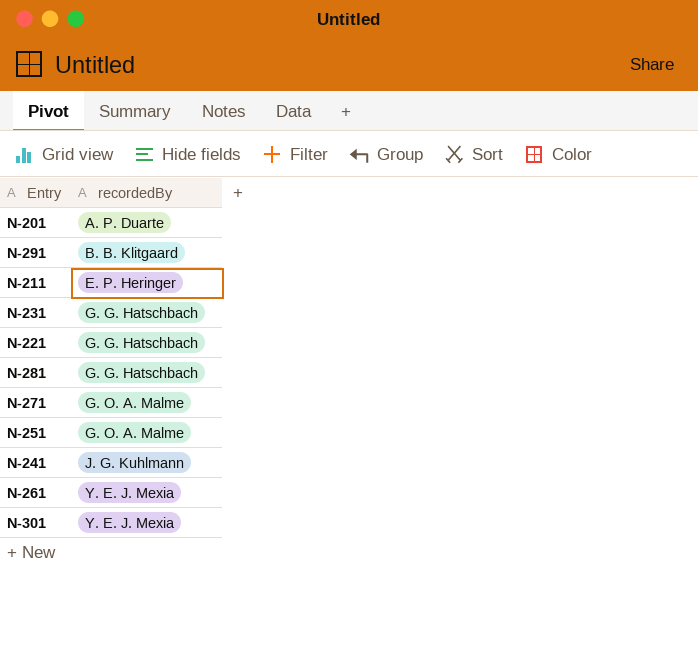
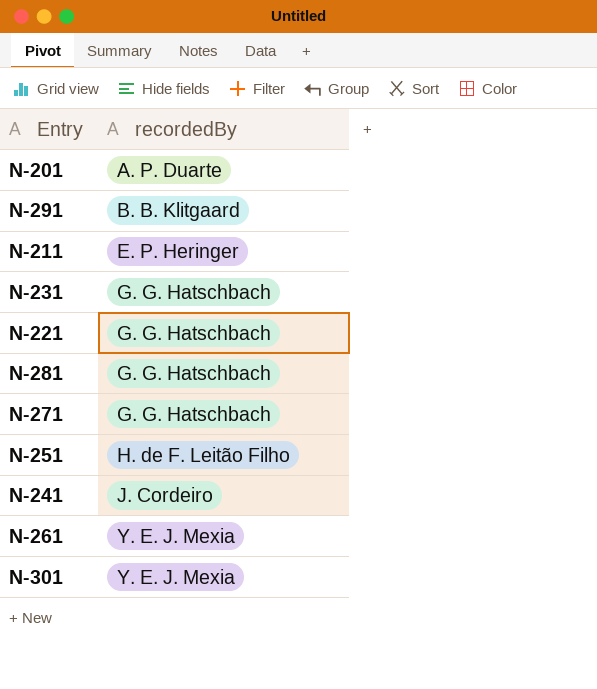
N-271 | recordedBy: G. O. A. Malme -> G. G. Hatschbach
N-251 | recordedBy: G. O. A. Malme -> H. de F. Leitão Filho
N-241 | recordedBy: J. G. Kuhlmann -> J. Cordeiro

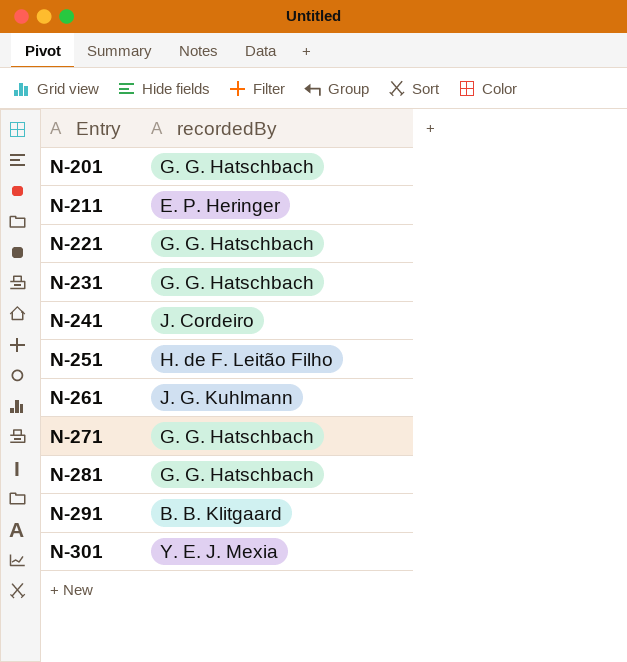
row order: recordedBy ascending -> Entry ascending
N-201 | recordedBy: A. P. Duarte -> G. G. Hatschbach
N-261 | recordedBy: Y. E. J. Mexia -> J. G. Kuhlmann

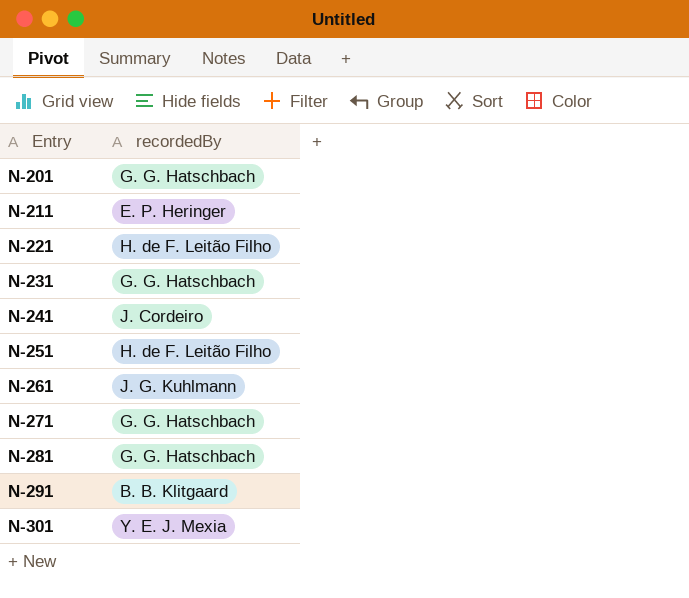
N-221 | recordedBy: G. G. Hatschbach -> H. de F. Leitão Filho

